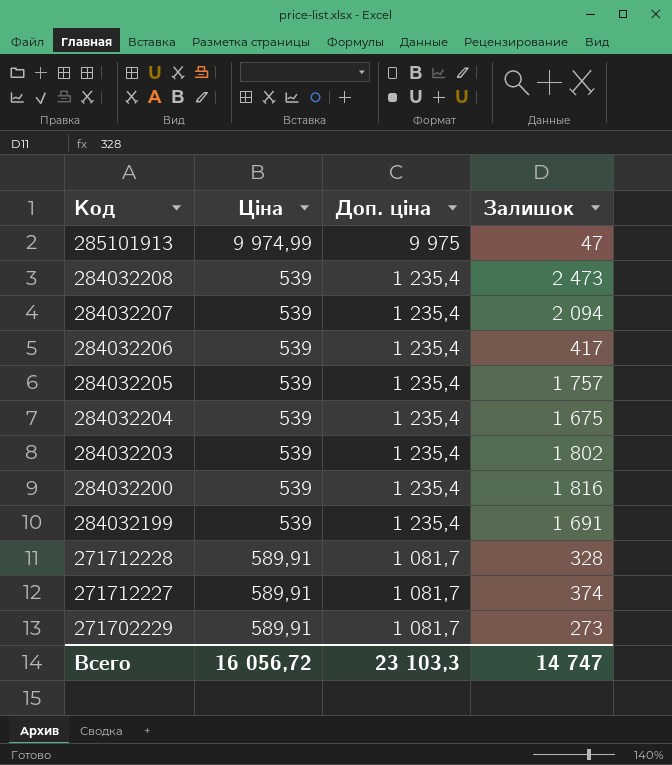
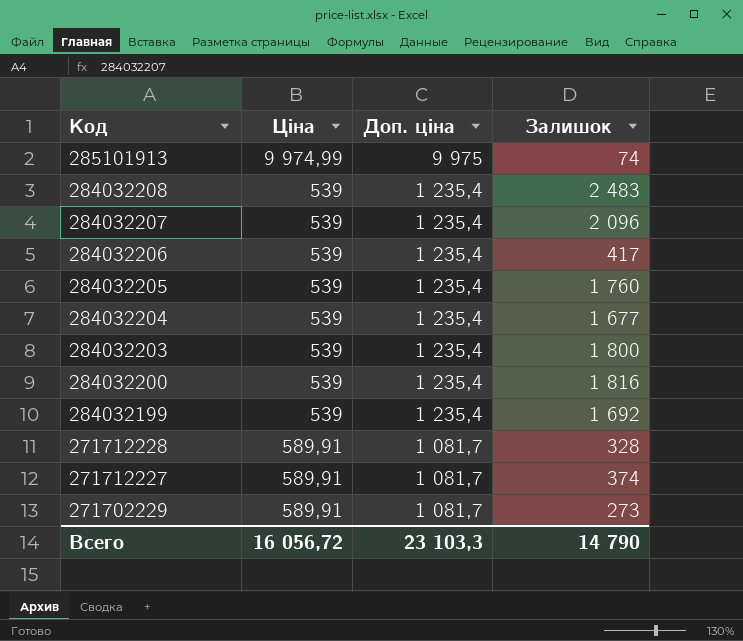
285101913 | Залишок: 47 -> 74
284032208 | Залишок: 2 473 -> 2 483
284032207 | Залишок: 2 094 -> 2 096
284032205 | Залишок: 1 757 -> 1 760
284032204 | Залишок: 1 675 -> 1 677
284032203 | Залишок: 1 802 -> 1 800
284032199 | Залишок: 1 691 -> 1 692
Всего | Залишок: 14 747 -> 14 790

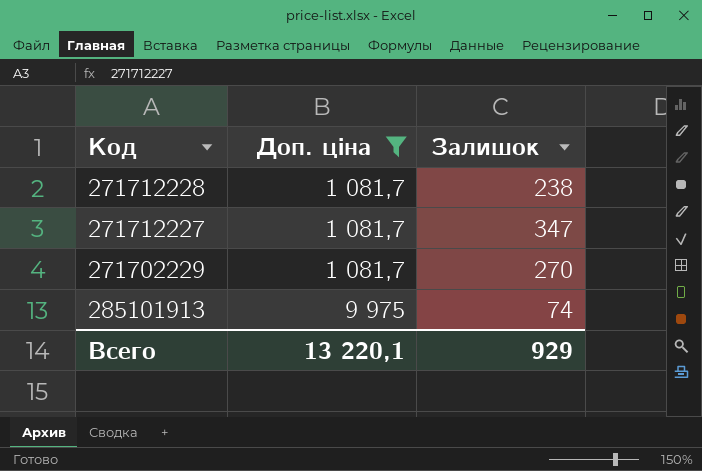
filter: none -> Доп. ціна != 1 235,4
row order: Код descending -> Доп. ціна ascending
column Ціна | position: 2 -> none
271712228 | Залишок: 328 -> 238
271712227 | Залишок: 374 -> 347
271702229 | Залишок: 273 -> 270
Всего | Доп. ціна: 23 103,3 -> 13 220,1
Всего | Залишок: 14 790 -> 929

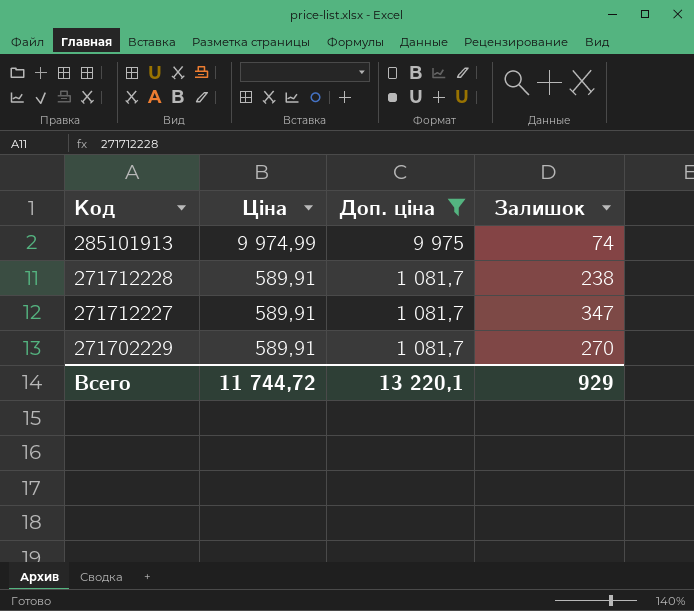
row order: Доп. ціна ascending -> Код descending
column Ціна | position: none -> 2

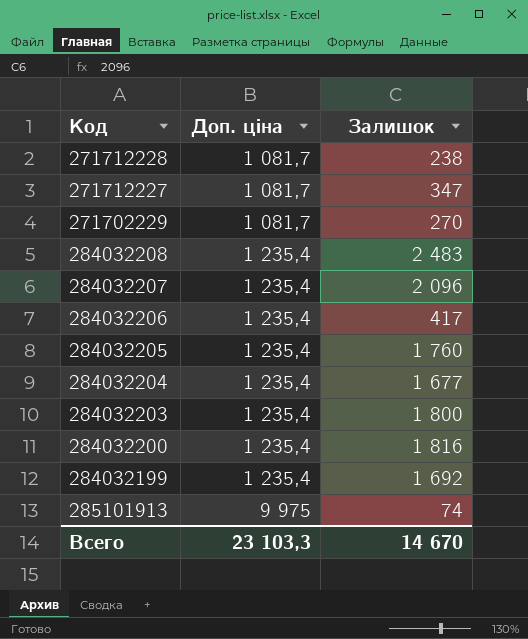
filter: Доп. ціна != 1 235,4 -> none
row order: Код descending -> Доп. ціна ascending
column Ціна | position: 2 -> none
Всего | Доп. ціна: 13 220,1 -> 23 103,3
Всего | Залишок: 929 -> 14 670

